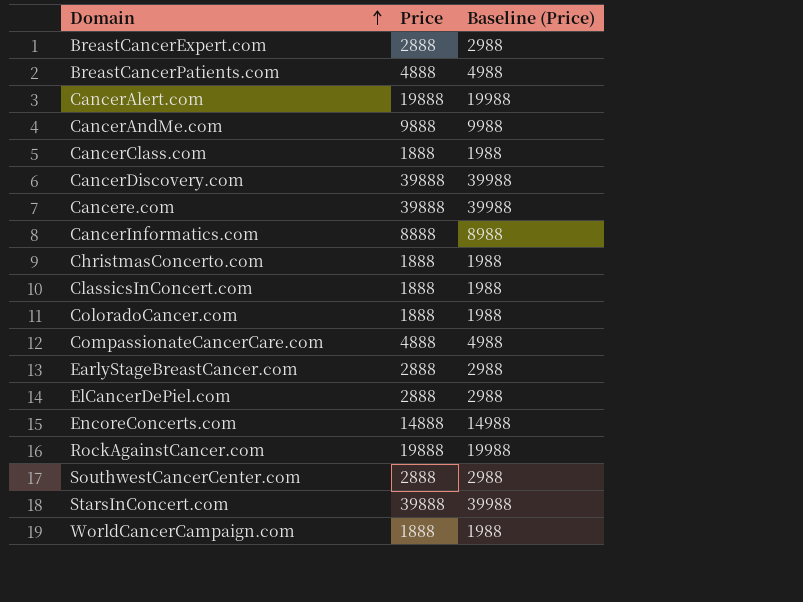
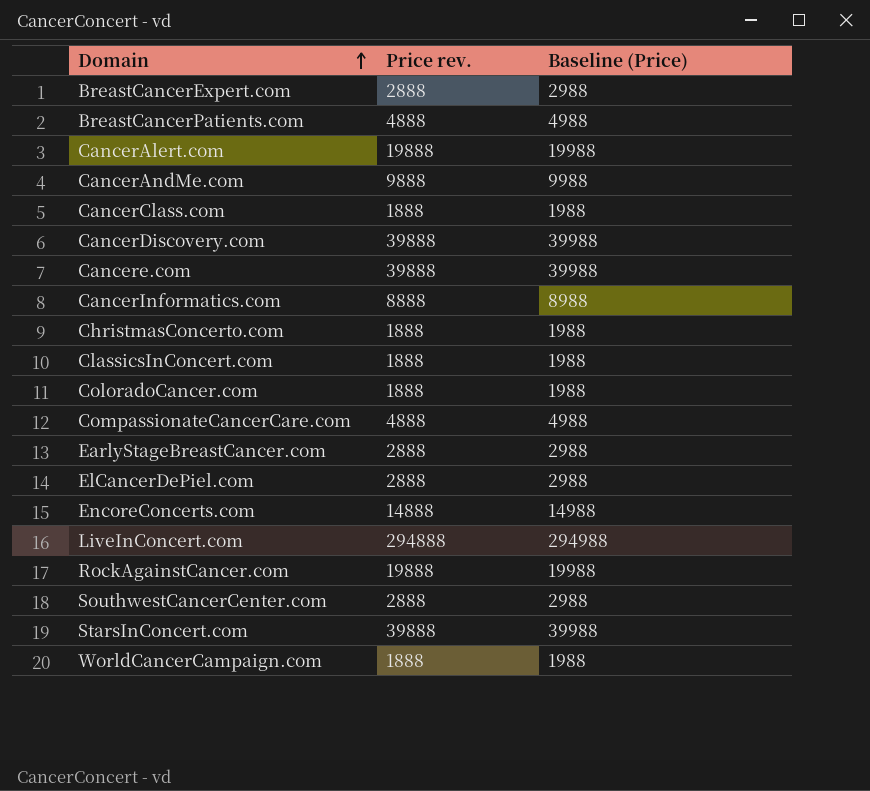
column name: Price -> Price rev.
row LiveInConcert.com: none -> 294888 | 294988

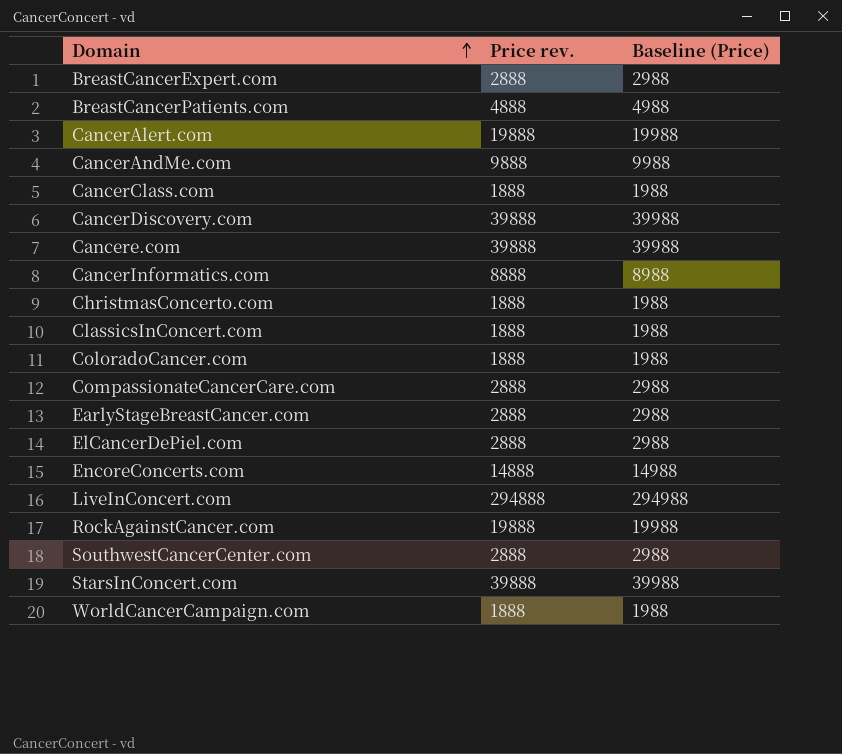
CompassionateCancerCare.com | Price rev.: 4888 -> 2888
CompassionateCancerCare.com | Baseline (Price): 4988 -> 2988

